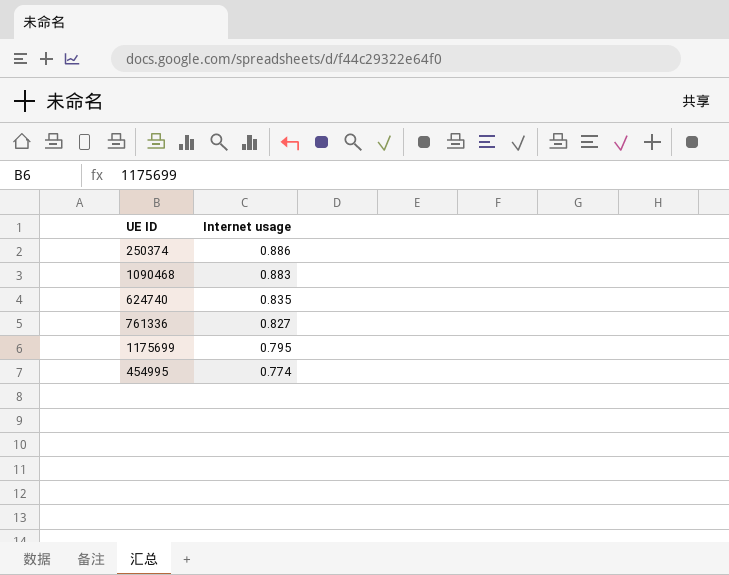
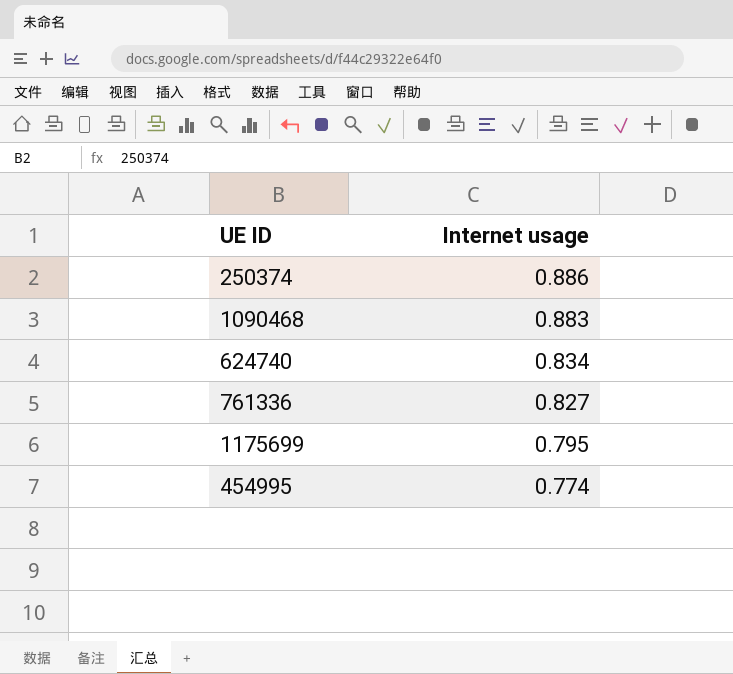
624740 | Internet usage: 0.835 -> 0.834

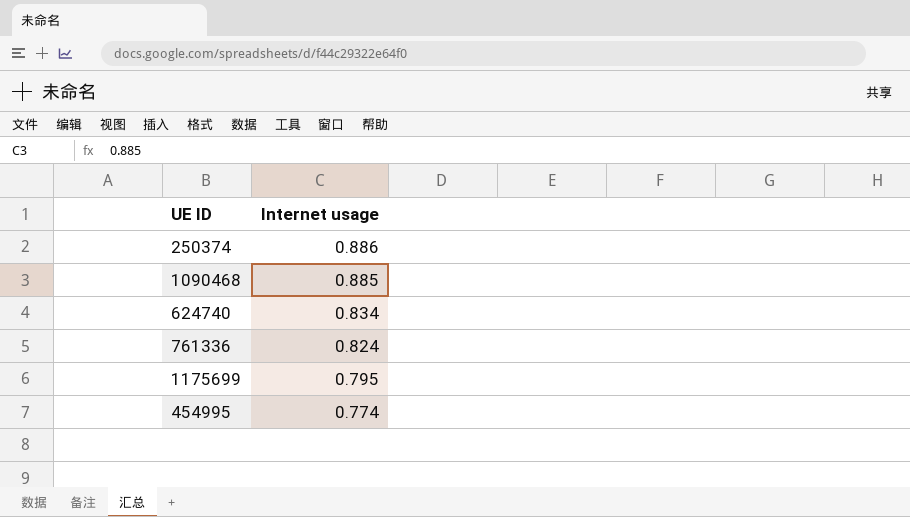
1090468 | Internet usage: 0.883 -> 0.885
761336 | Internet usage: 0.827 -> 0.824

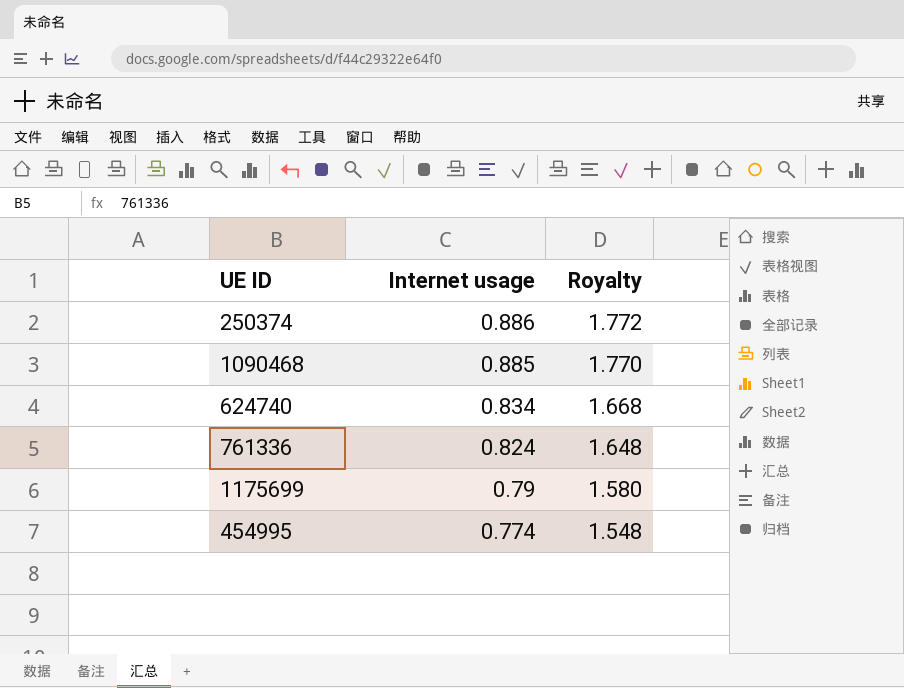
column Royalty | formula: none -> [Internet usage] * 2
1175699 | Internet usage: 0.795 -> 0.79

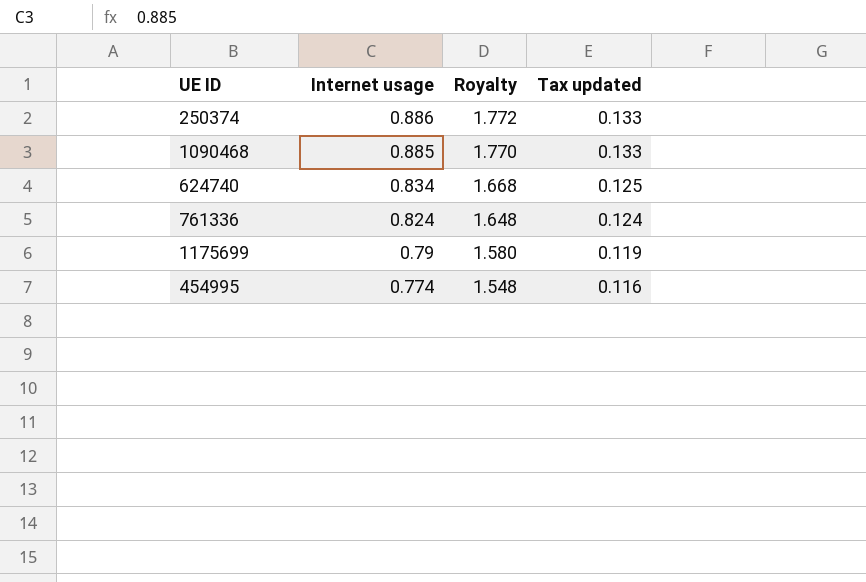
column Tax updated | formula: none -> [Internet usage] * 0.15

